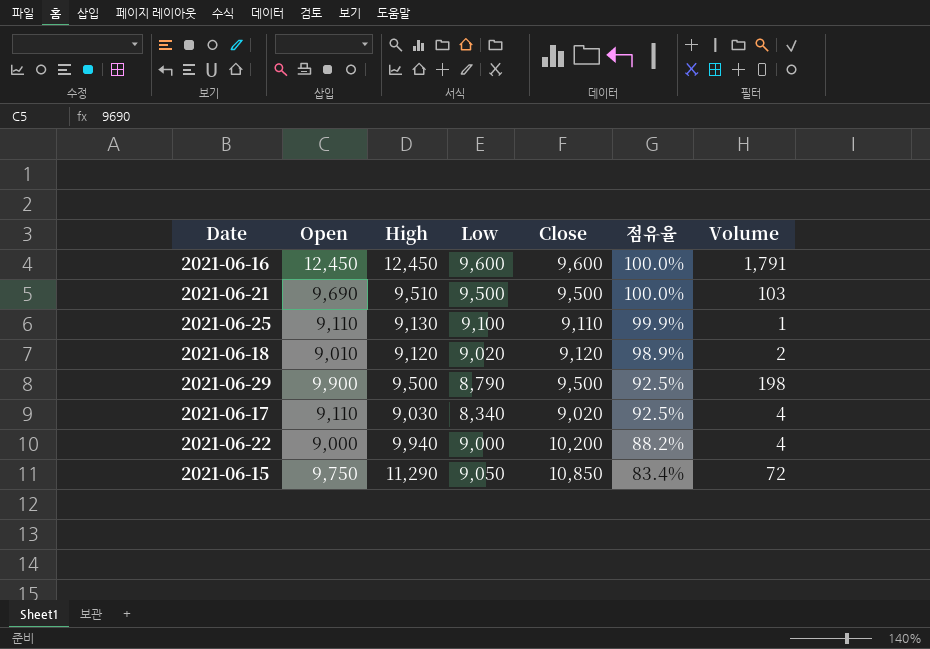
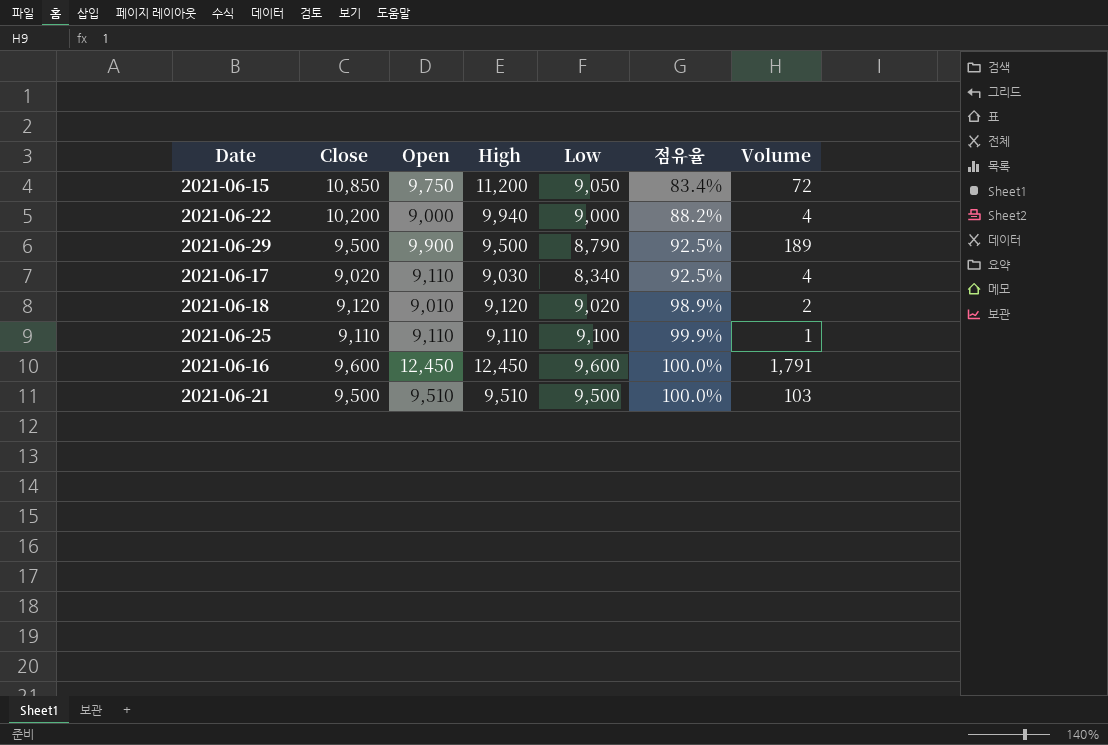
row order: 점유율 descending -> 점유율 ascending
column Close | position: 5 -> 2
2021-06-15 | High: 11,290 -> 11,200
2021-06-29 | Volume: 198 -> 189
2021-06-25 | High: 9,130 -> 9,110
2021-06-21 | Open: 9,690 -> 9,510

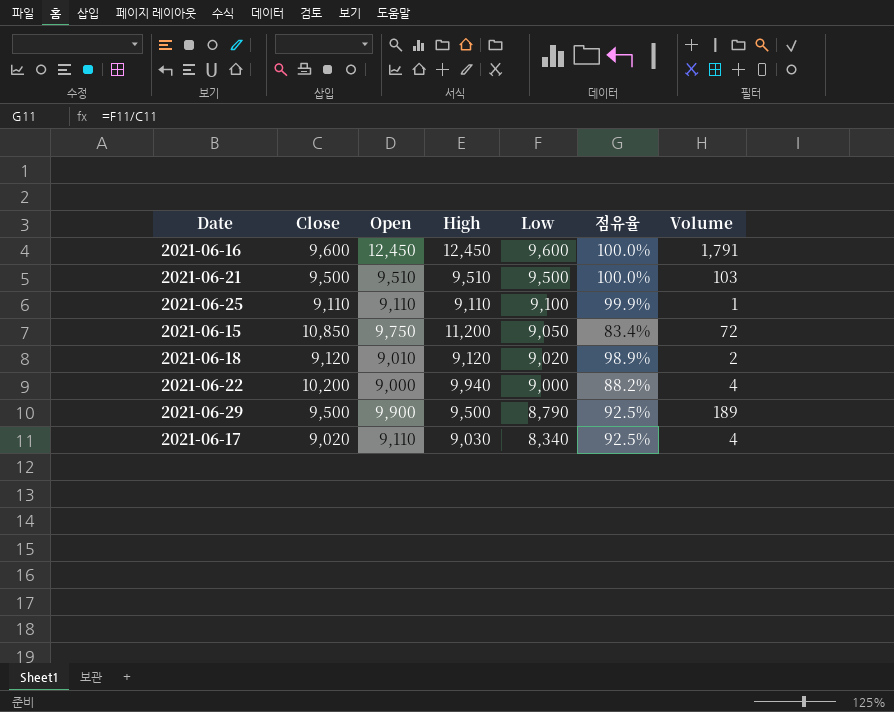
row order: 점유율 ascending -> Low descending

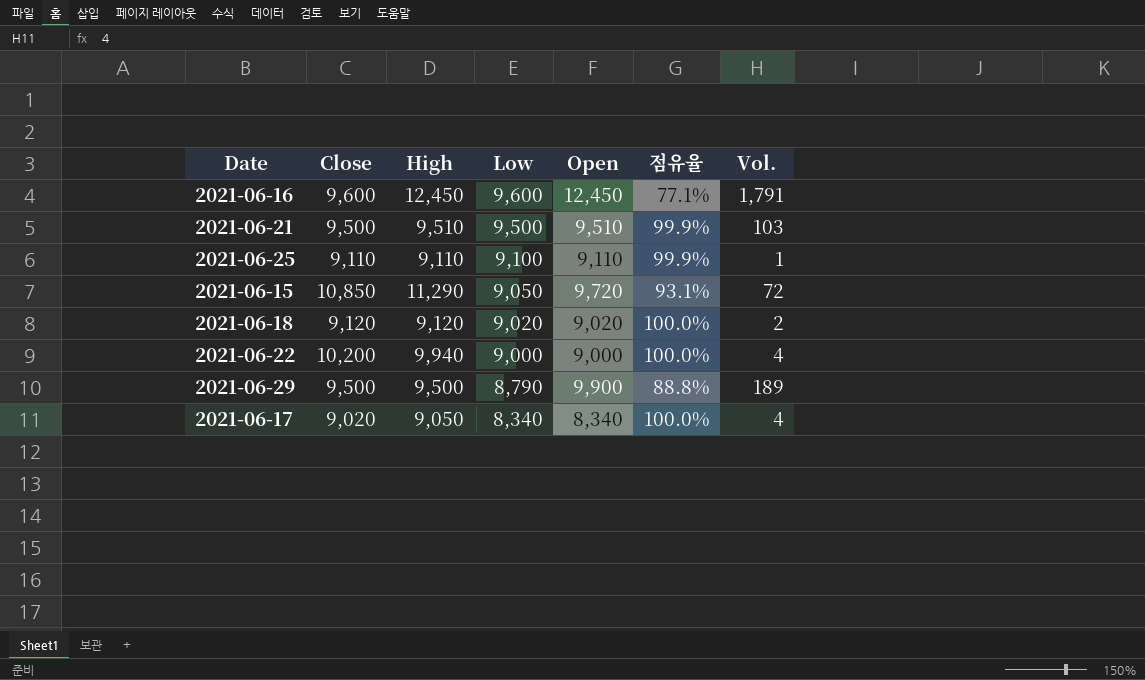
column Open | position: 3 -> 5
column 점유율 | formula: [Low] / [Close] -> [Low] / [Open]
column name: Volume -> Vol.
2021-06-15 | High: 11,200 -> 11,290
2021-06-15 | Open: 9,750 -> 9,720
2021-06-18 | Open: 9,010 -> 9,020
2021-06-17 | High: 9,030 -> 9,050
2021-06-17 | Open: 9,110 -> 8,340

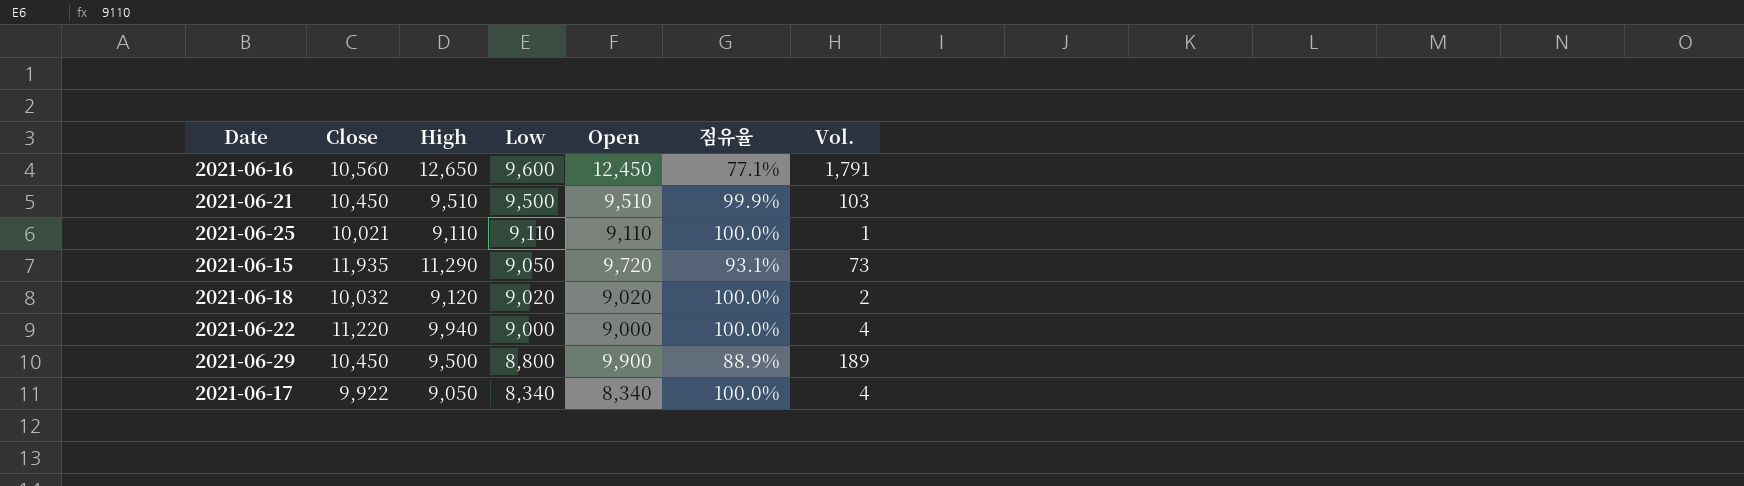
2021-06-16 | Close: 9,600 -> 10,560
2021-06-16 | High: 12,450 -> 12,650
2021-06-21 | Close: 9,500 -> 10,450
2021-06-25 | Close: 9,110 -> 10,021
2021-06-25 | Low: 9,100 -> 9,110
2021-06-25 | 점유율: 99.9% -> 100.0%
2021-06-15 | Close: 10,850 -> 11,935
2021-06-15 | Vol.: 72 -> 73
2021-06-18 | Close: 9,120 -> 10,032
2021-06-22 | Close: 10,200 -> 11,220
2021-06-29 | Close: 9,500 -> 10,450
2021-06-29 | Low: 8,790 -> 8,800
2021-06-29 | 점유율: 88.8% -> 88.9%
2021-06-17 | Close: 9,020 -> 9,922

